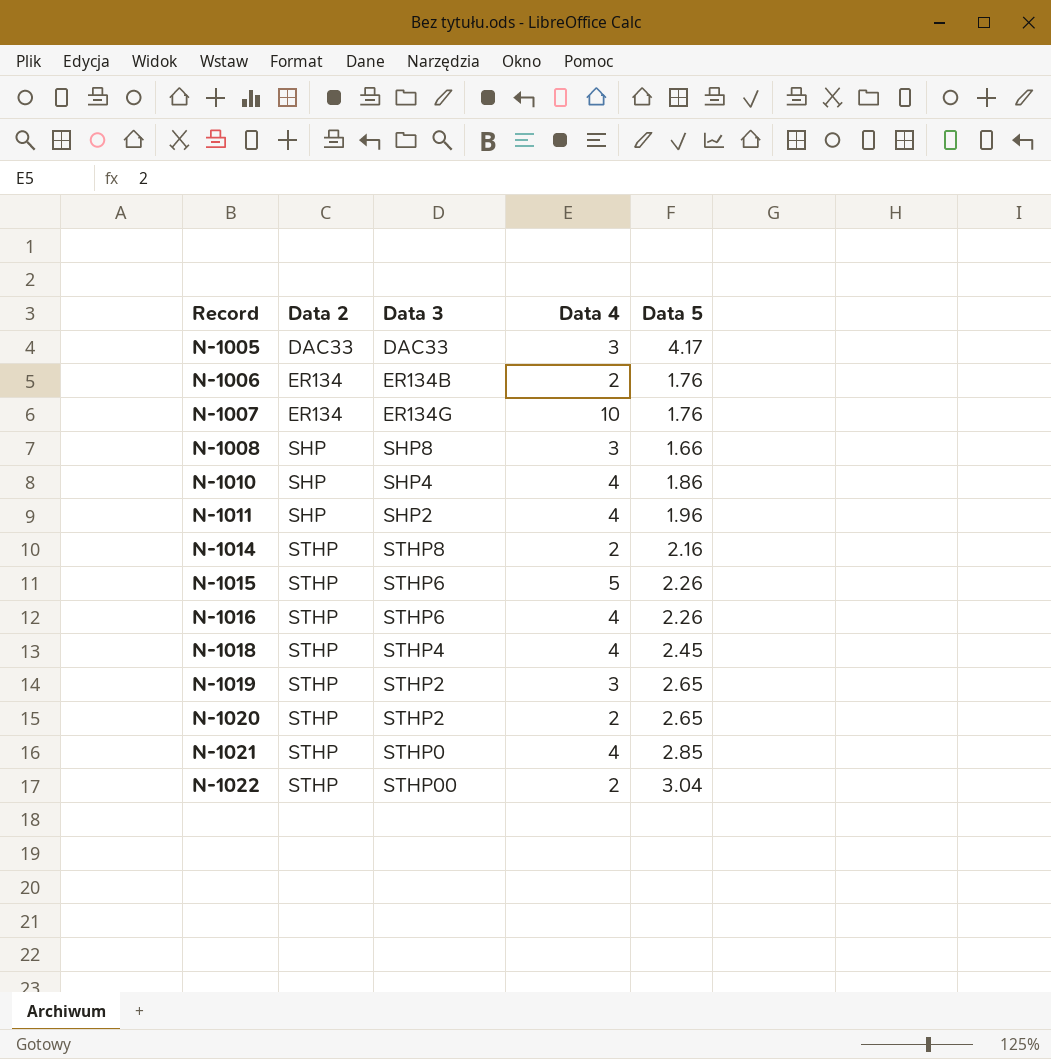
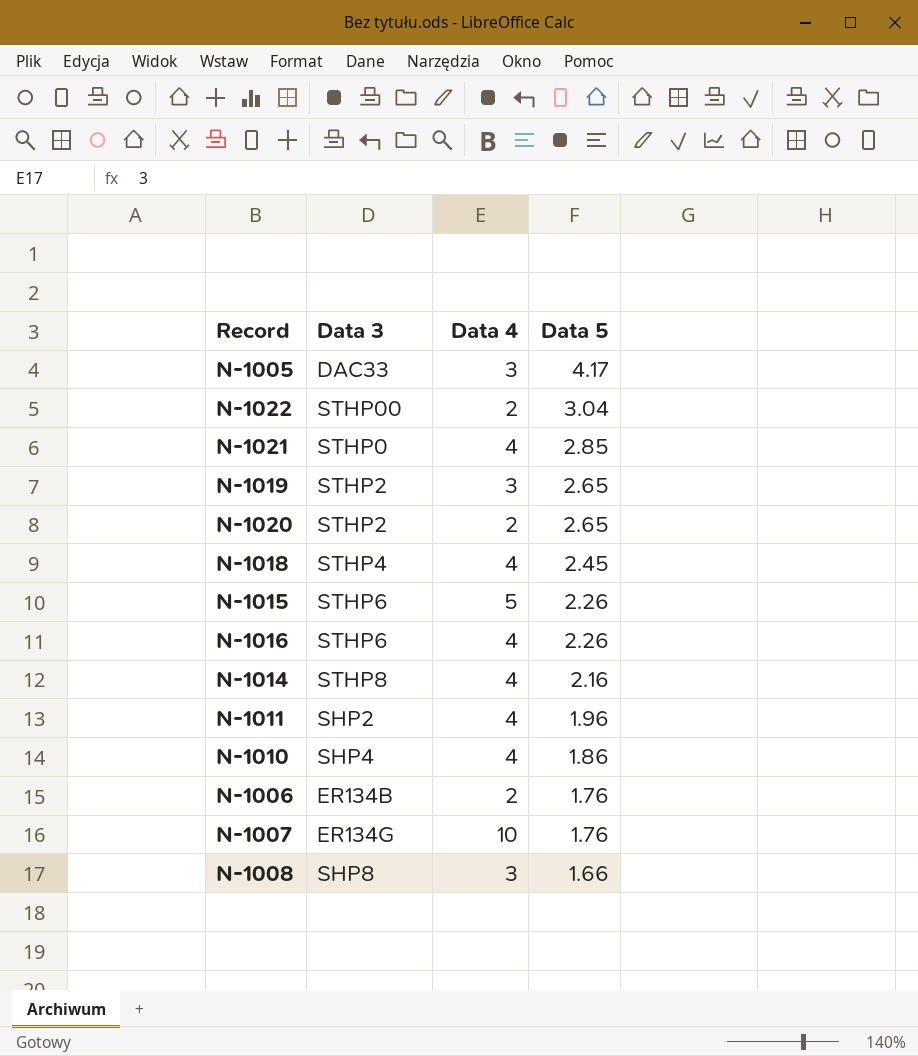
row order: Record ascending -> Data 5 descending
column Data 2 | position: 2 -> none
N-1014 | Data 4: 2 -> 4

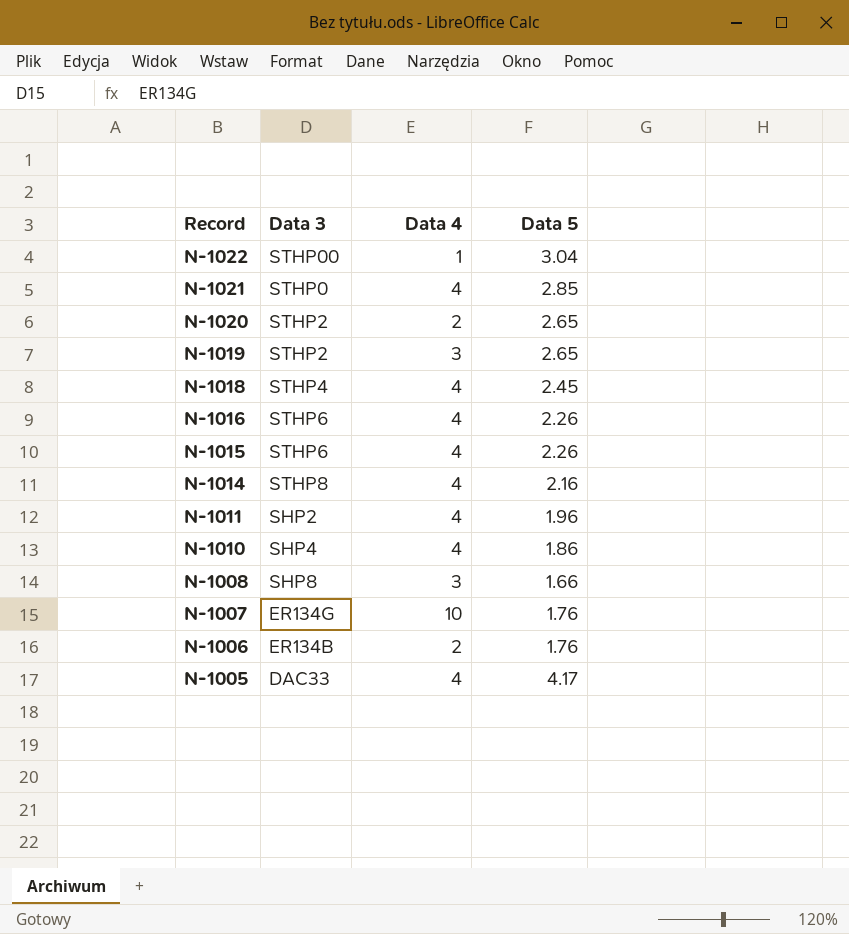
row order: Data 5 descending -> Record descending
N-1022 | Data 4: 2 -> 1
N-1015 | Data 4: 5 -> 4
N-1005 | Data 4: 3 -> 4

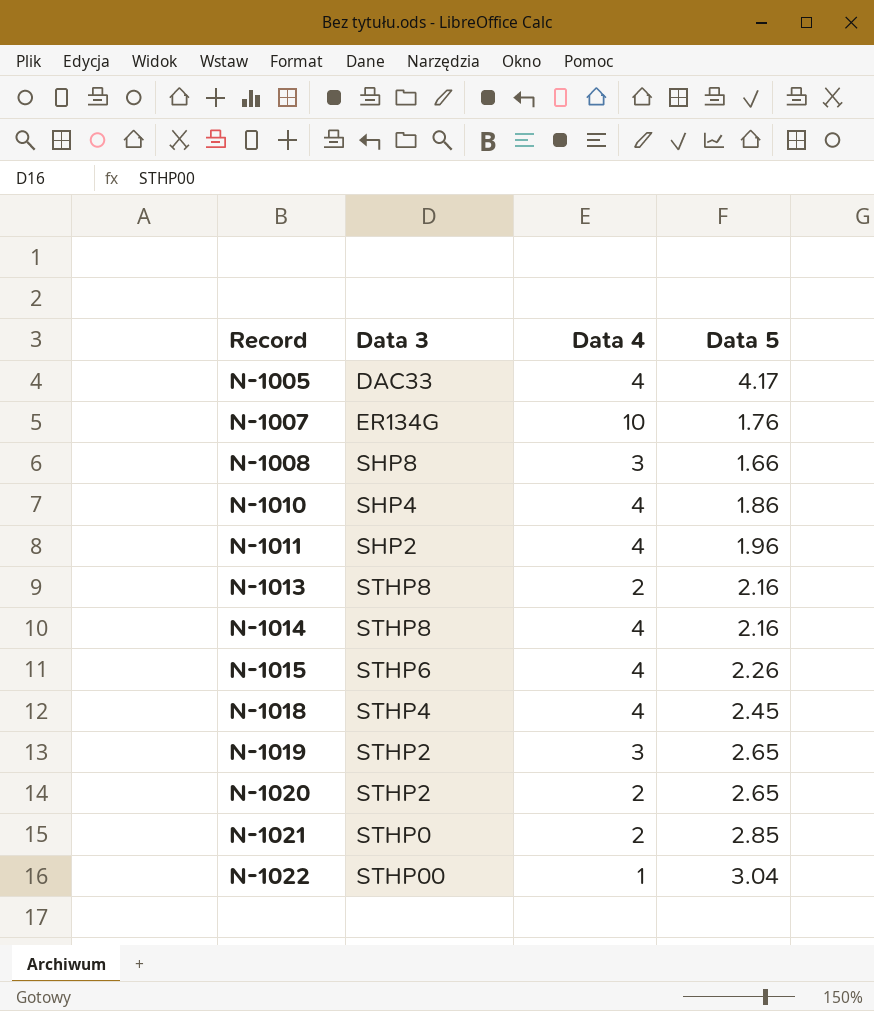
row order: Record descending -> Record ascending
row N-1016: STHP6 | 4 | 2.26 -> none
row N-1006: ER134B | 2 | 1.76 -> none
row N-1013: none -> STHP8 | 2 | 2.16
N-1021 | Data 4: 4 -> 2

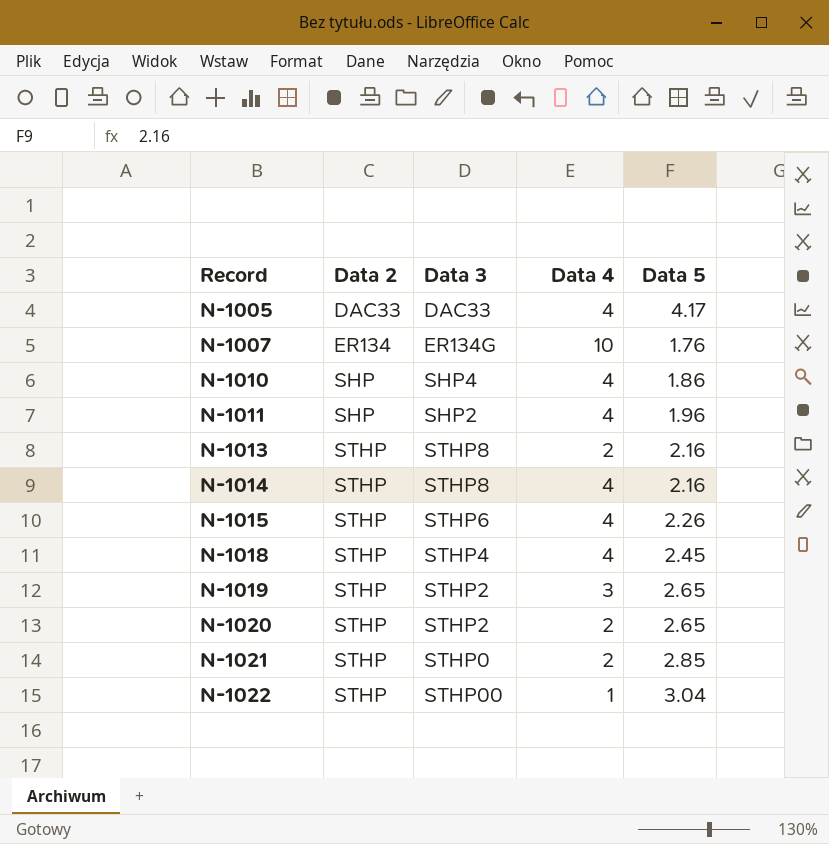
column Data 2 | position: none -> 2
row N-1008: SHP8 | 3 | 1.66 -> none

